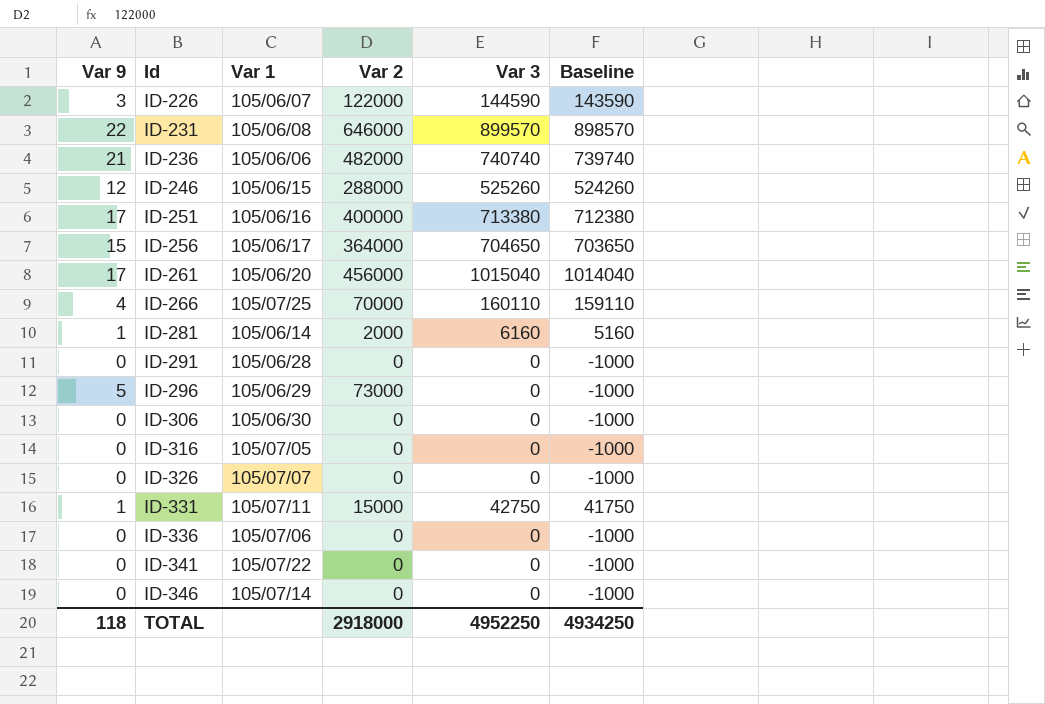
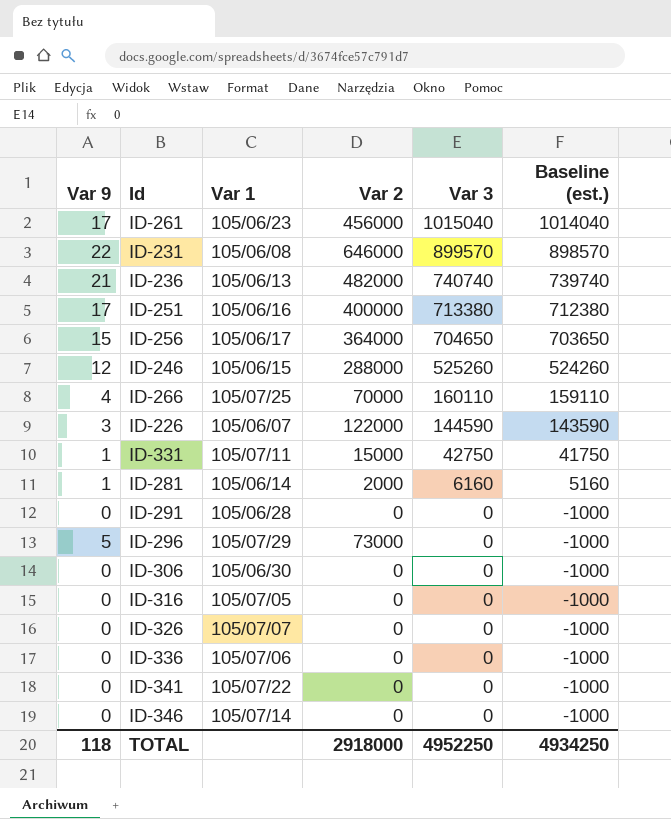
row order: Id ascending -> Var 3 descending
column name: Baseline -> Baseline (est.)
ID-261 | Var 1: 105/06/20 -> 105/06/23
ID-236 | Var 1: 105/06/06 -> 105/06/13
ID-296 | Var 1: 105/06/29 -> 105/07/29

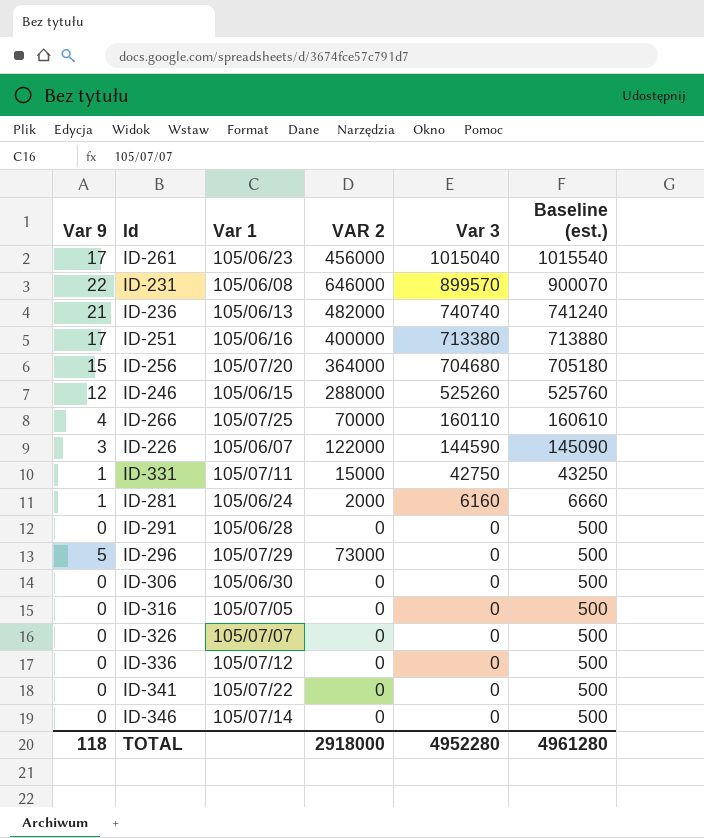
column name: Var 2 -> VAR 2
column Baseline (est.) | formula: [Var 3] - 1000 -> [Var 3] + 500
ID-256 | Var 1: 105/06/17 -> 105/07/20
ID-256 | Var 3: 704650 -> 704680
ID-281 | Var 1: 105/06/14 -> 105/06/24
ID-336 | Var 1: 105/07/06 -> 105/07/12
TOTAL | Var 3: 4952250 -> 4952280
TOTAL | Baseline (est.): 4934250 -> 4961280

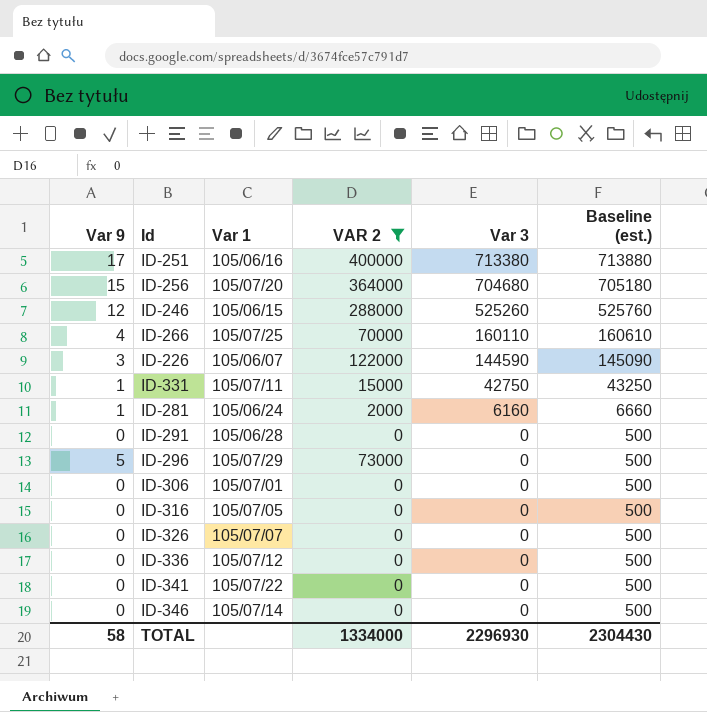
filter: none -> VAR 2 <= 400000
ID-306 | Var 1: 105/06/30 -> 105/07/01
TOTAL | Var 9: 118 -> 58
TOTAL | VAR 2: 2918000 -> 1334000
TOTAL | Var 3: 4952280 -> 2296930
TOTAL | Baseline (est.): 4961280 -> 2304430

